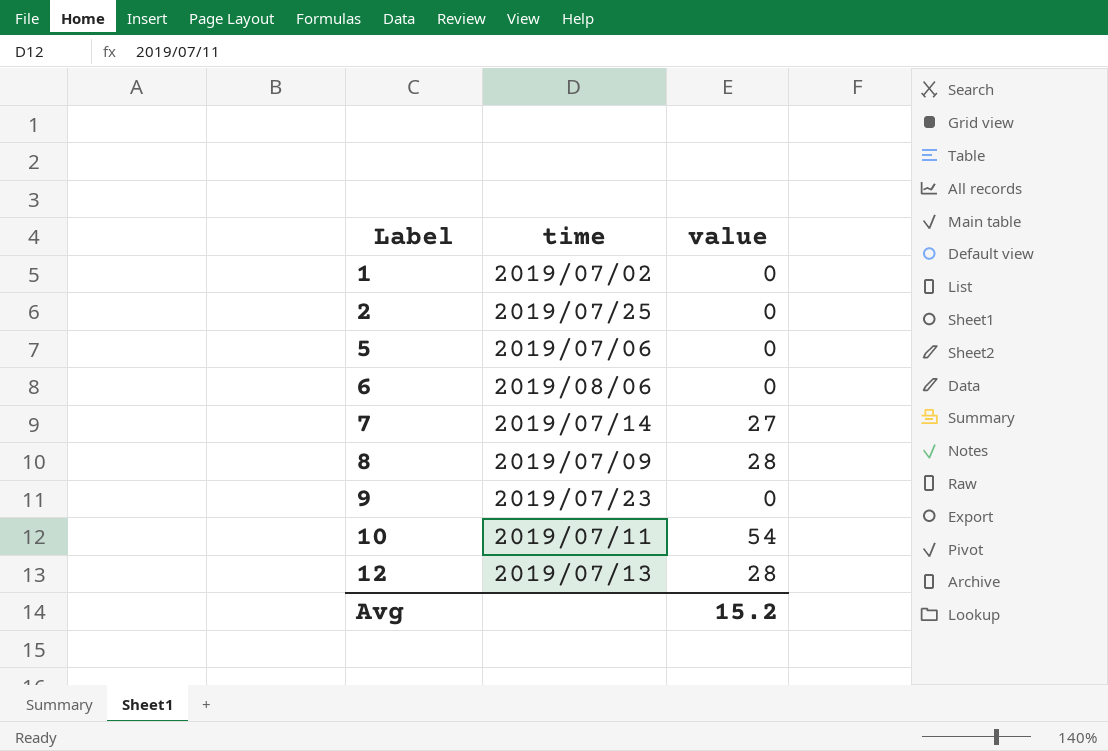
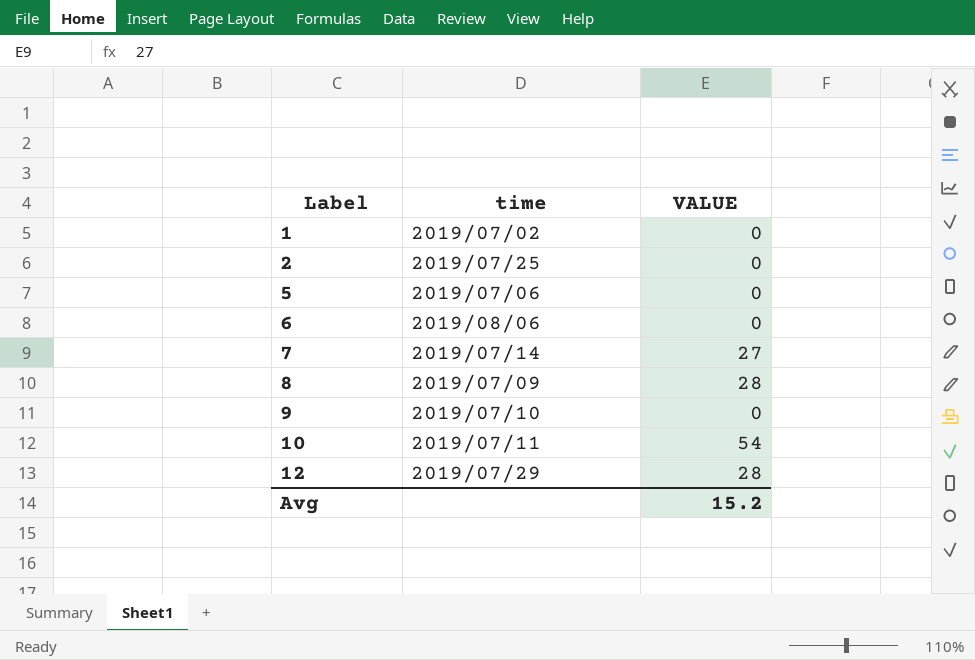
column name: value -> VALUE
9 | time: 2019/07/23 -> 2019/07/10
12 | time: 2019/07/13 -> 2019/07/29

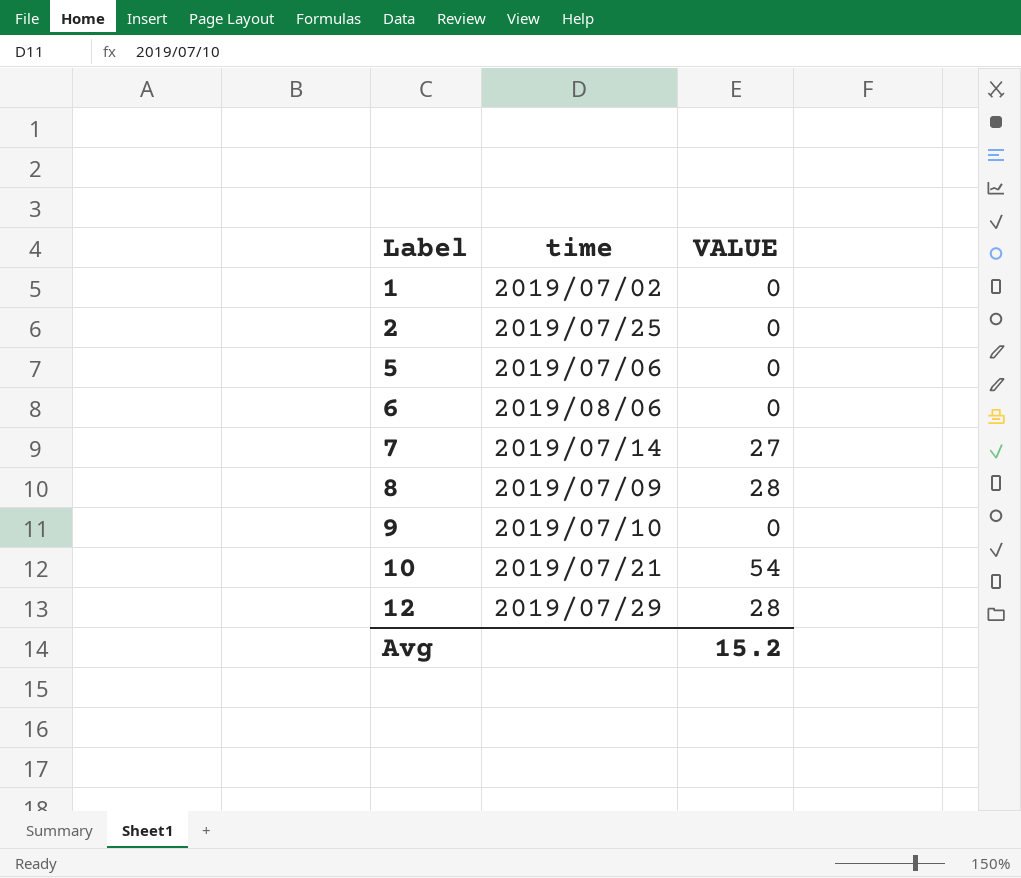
10 | time: 2019/07/11 -> 2019/07/21

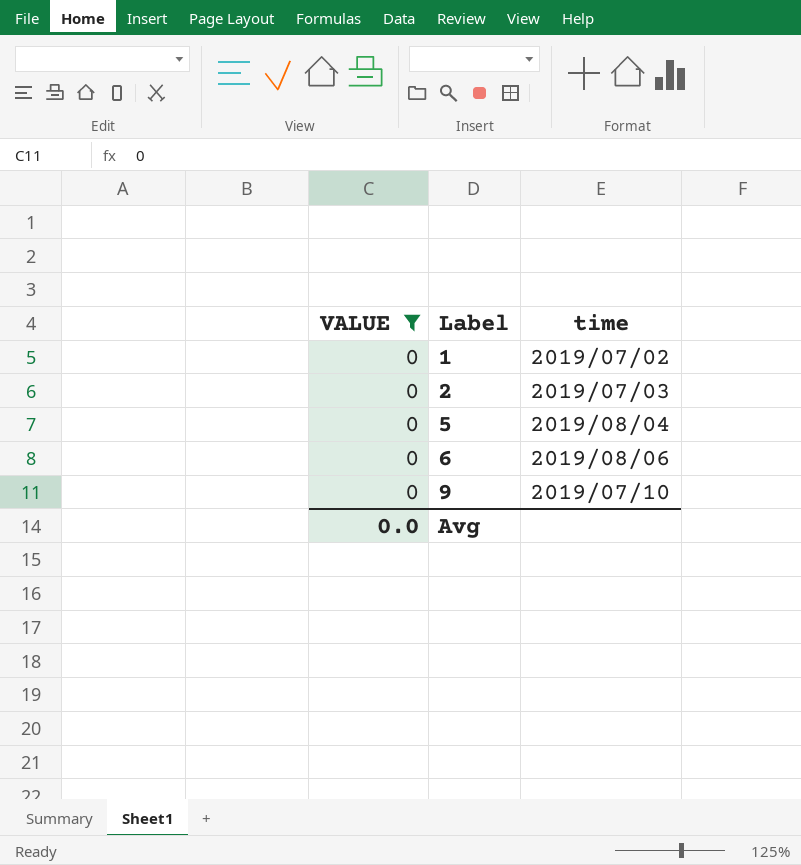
filter: none -> VALUE = 0
column VALUE | position: 3 -> 1
2 | time: 2019/07/25 -> 2019/07/03
5 | time: 2019/07/06 -> 2019/08/04
Avg | VALUE: 15.2 -> 0.0

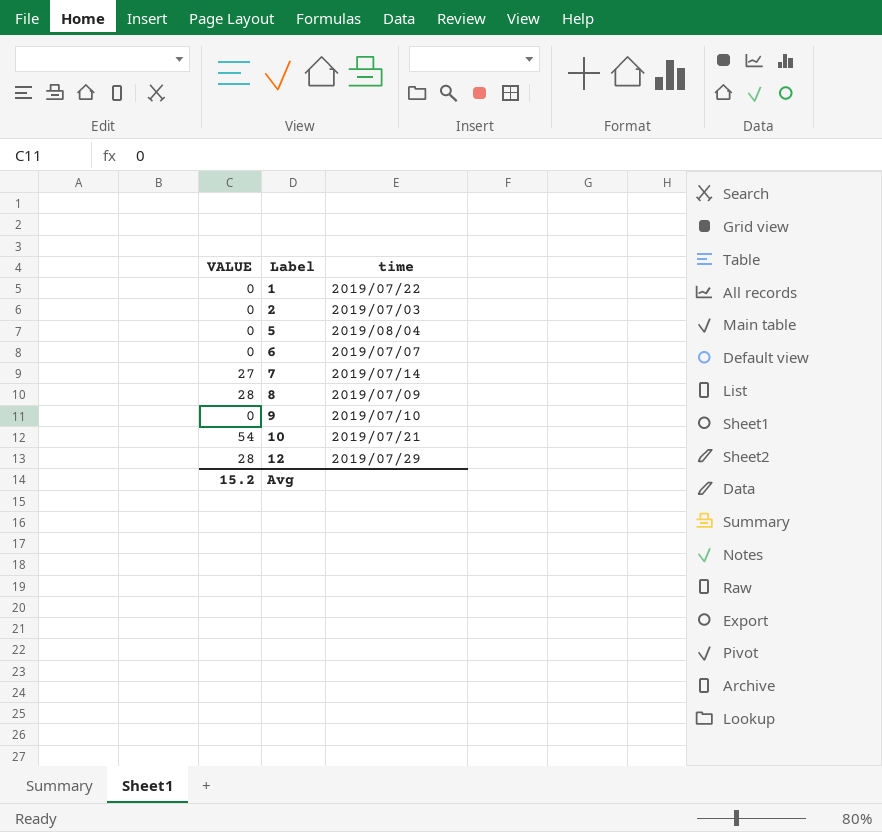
filter: VALUE = 0 -> none
1 | time: 2019/07/02 -> 2019/07/22
6 | time: 2019/08/06 -> 2019/07/07
Avg | VALUE: 0.0 -> 15.2

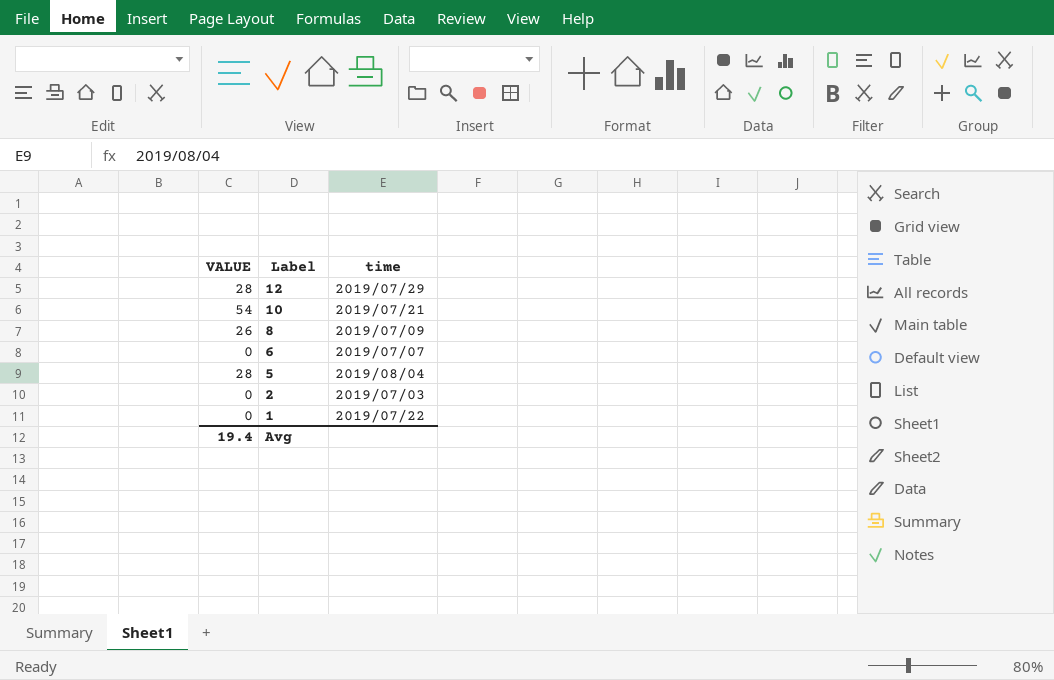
row order: Label ascending -> Label descending
row 7: 27 | 2019/07/14 -> none
row 9: 0 | 2019/07/10 -> none
8 | VALUE: 28 -> 26
5 | VALUE: 0 -> 28
Avg | VALUE: 15.2 -> 19.4

